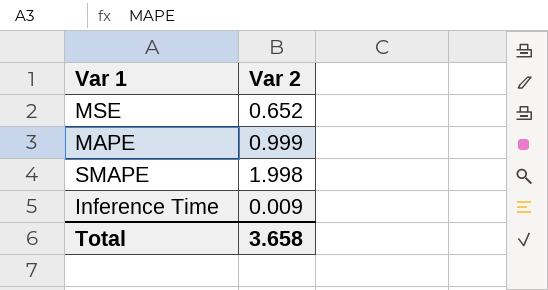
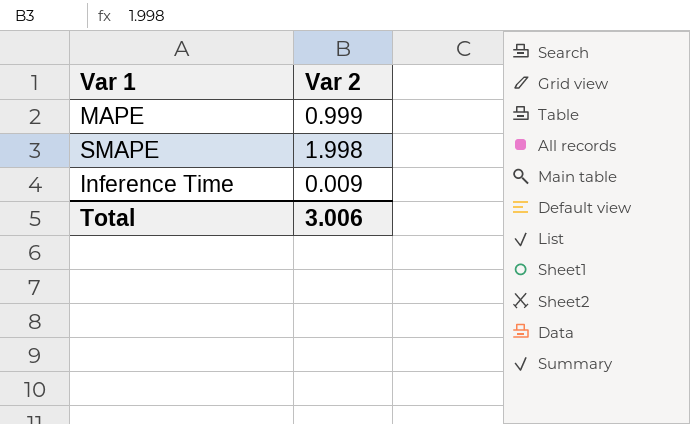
row MSE: 0.652 -> none
Total | Var 2: 3.658 -> 3.006

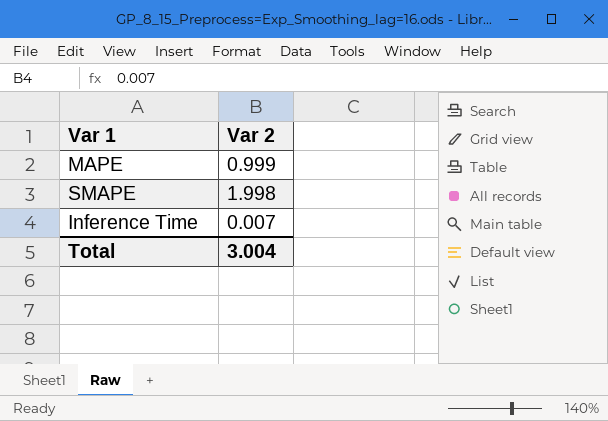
Inference Time | Var 2: 0.009 -> 0.007
Total | Var 2: 3.006 -> 3.004

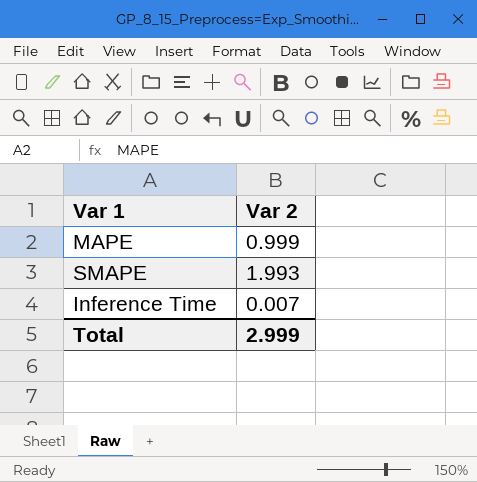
SMAPE | Var 2: 1.998 -> 1.993
Total | Var 2: 3.004 -> 2.999

